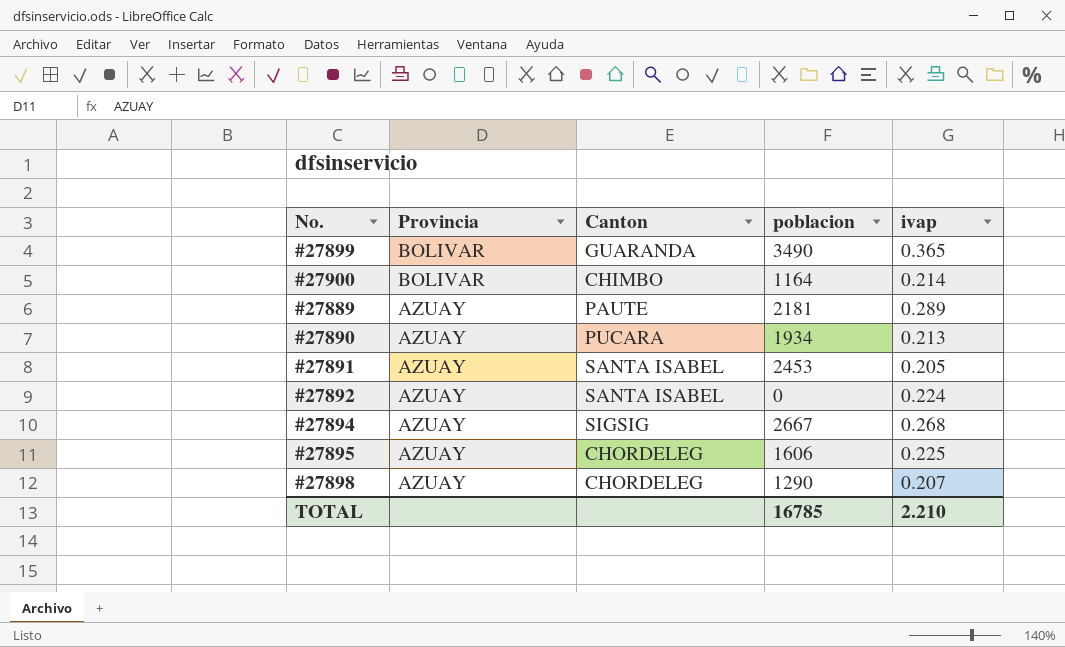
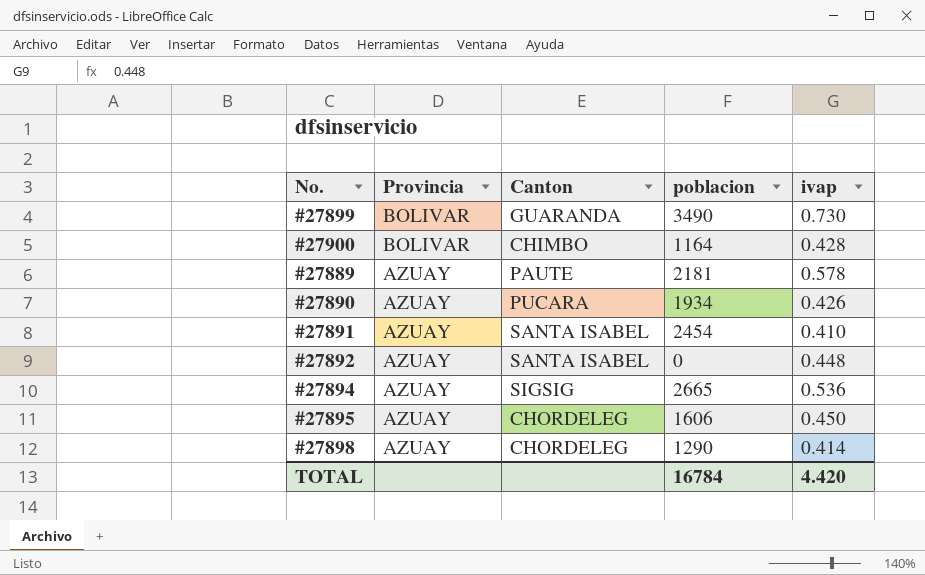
#27899 | ivap: 0.365 -> 0.730
#27900 | ivap: 0.214 -> 0.428
#27889 | ivap: 0.289 -> 0.578
#27890 | ivap: 0.213 -> 0.426
#27891 | poblacion: 2453 -> 2454
#27891 | ivap: 0.205 -> 0.410
#27892 | ivap: 0.224 -> 0.448
#27894 | poblacion: 2667 -> 2665
#27894 | ivap: 0.268 -> 0.536
#27895 | ivap: 0.225 -> 0.450
#27898 | ivap: 0.207 -> 0.414
TOTAL | poblacion: 16785 -> 16784
TOTAL | ivap: 2.210 -> 4.420

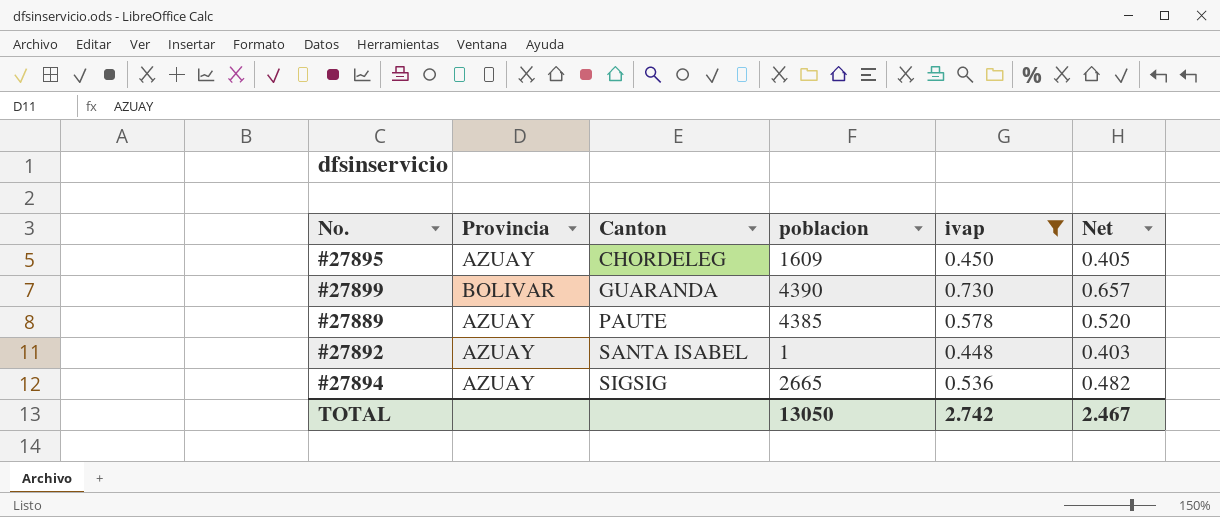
filter: none -> ivap >= 0.448
row order: Provincia descending -> Canton ascending
column Net | formula: none -> [ivap] * 0.9
#27895 | poblacion: 1606 -> 1609
#27899 | poblacion: 3490 -> 4390
#27889 | poblacion: 2181 -> 4385
#27892 | poblacion: 0 -> 1
TOTAL | poblacion: 16784 -> 13050
TOTAL | ivap: 4.420 -> 2.742

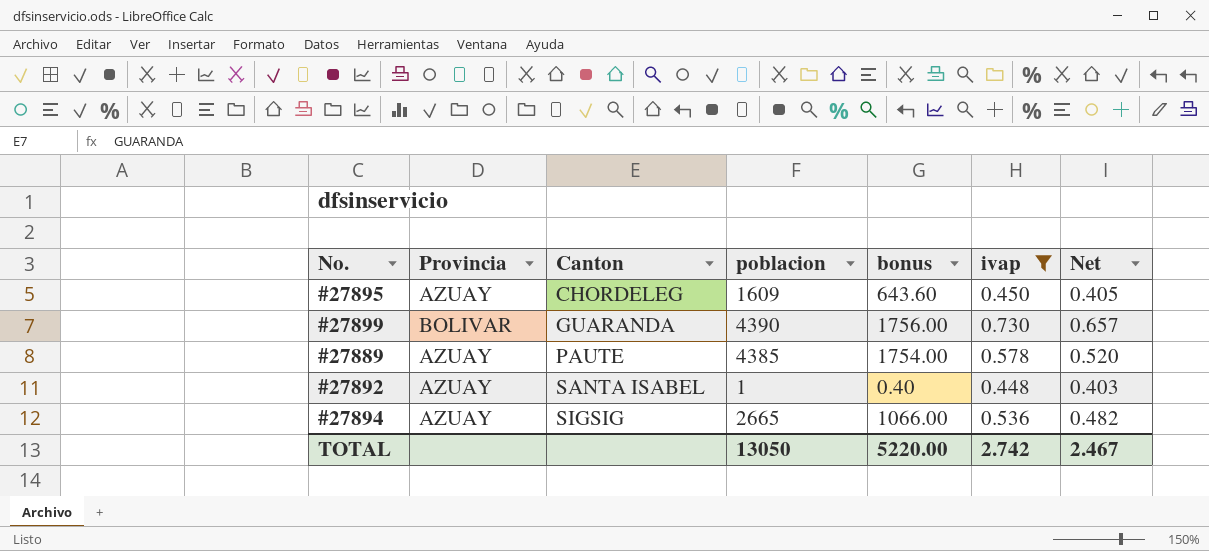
column bonus | formula: none -> [poblacion] * 0.4

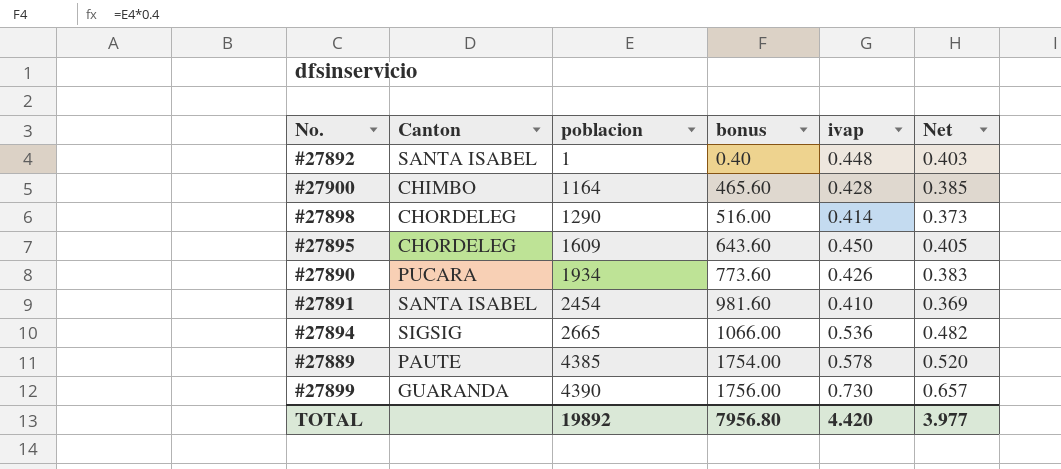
filter: ivap >= 0.448 -> none
row order: Canton ascending -> poblacion ascending
column Provincia | position: 2 -> none
TOTAL | poblacion: 13050 -> 19892
TOTAL | bonus: 5220.00 -> 7956.80
TOTAL | ivap: 2.742 -> 4.420
TOTAL | Net: 2.467 -> 3.977

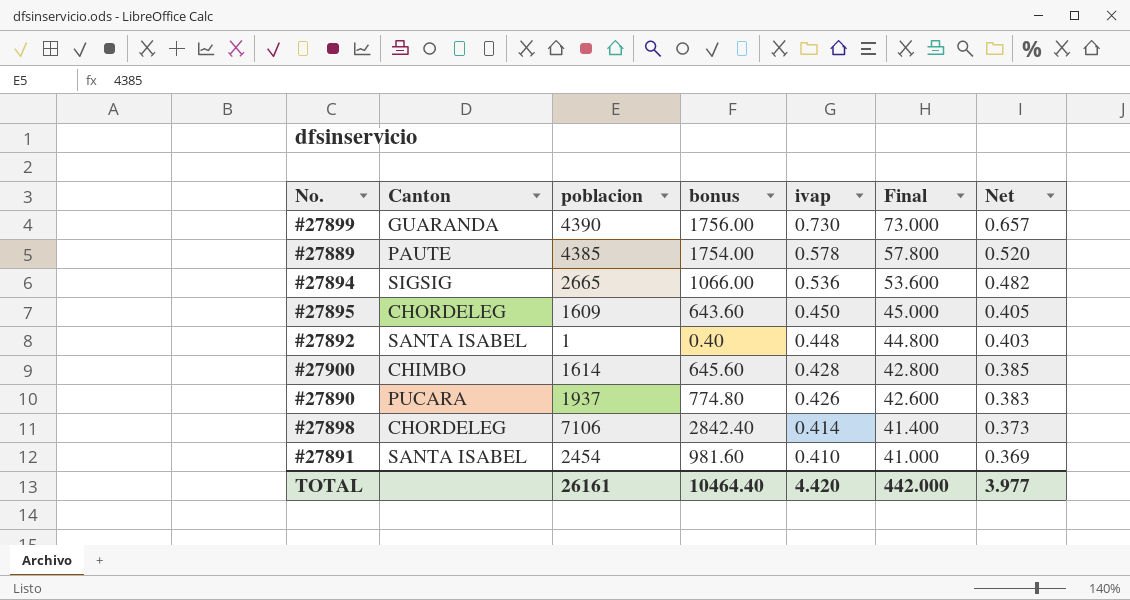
row order: poblacion ascending -> ivap descending
column Final | formula: none -> [ivap] * 100
#27900 | poblacion: 1164 -> 1614
#27900 | bonus: 465.60 -> 645.60
#27890 | poblacion: 1934 -> 1937
#27890 | bonus: 773.60 -> 774.80
#27898 | poblacion: 1290 -> 7106
#27898 | bonus: 516.00 -> 2842.40
TOTAL | poblacion: 19892 -> 26161
TOTAL | bonus: 7956.80 -> 10464.40

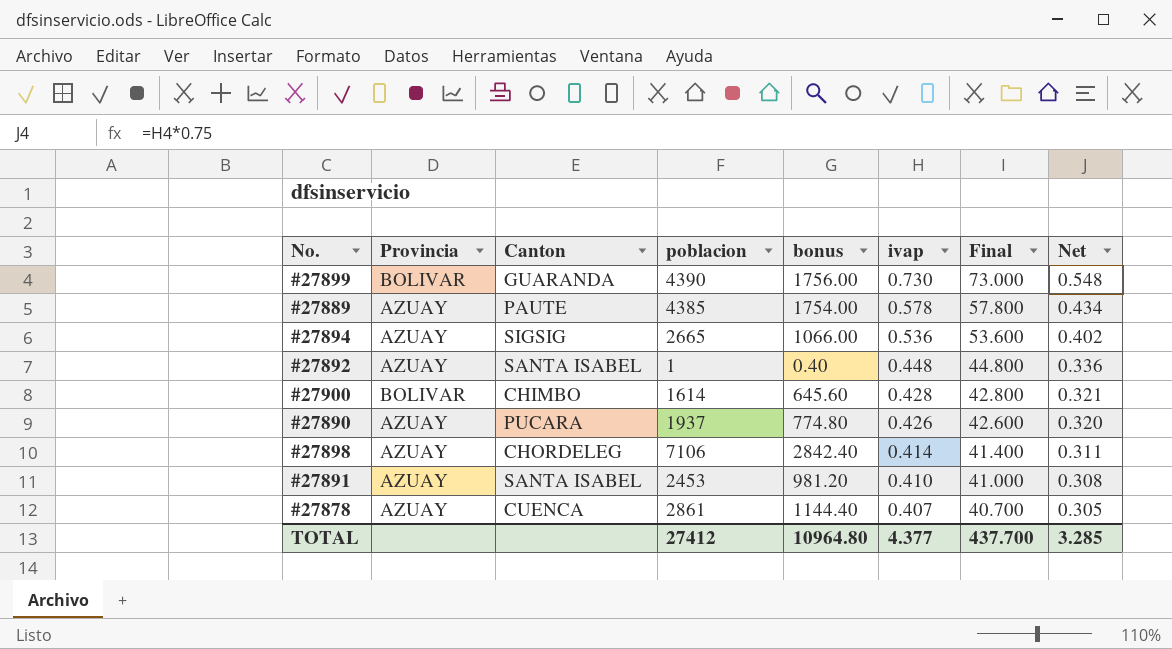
column Provincia | position: none -> 2
column Net | formula: [ivap] * 0.9 -> [ivap] * 0.75
row #27895: CHORDELEG | 1609 | 643.60 | 0.450 | 45.000 | 0.405 -> none
#27891 | poblacion: 2454 -> 2453
#27891 | bonus: 981.60 -> 981.20
row #27878: none -> AZUAY | CUENCA | 2861 | 1144.40 | 0.407 | 40.700 | 0.305
TOTAL | poblacion: 26161 -> 27412
TOTAL | bonus: 10464.40 -> 10964.80
TOTAL | ivap: 4.420 -> 4.377
TOTAL | Final: 442.000 -> 437.700
TOTAL | Net: 3.977 -> 3.285

